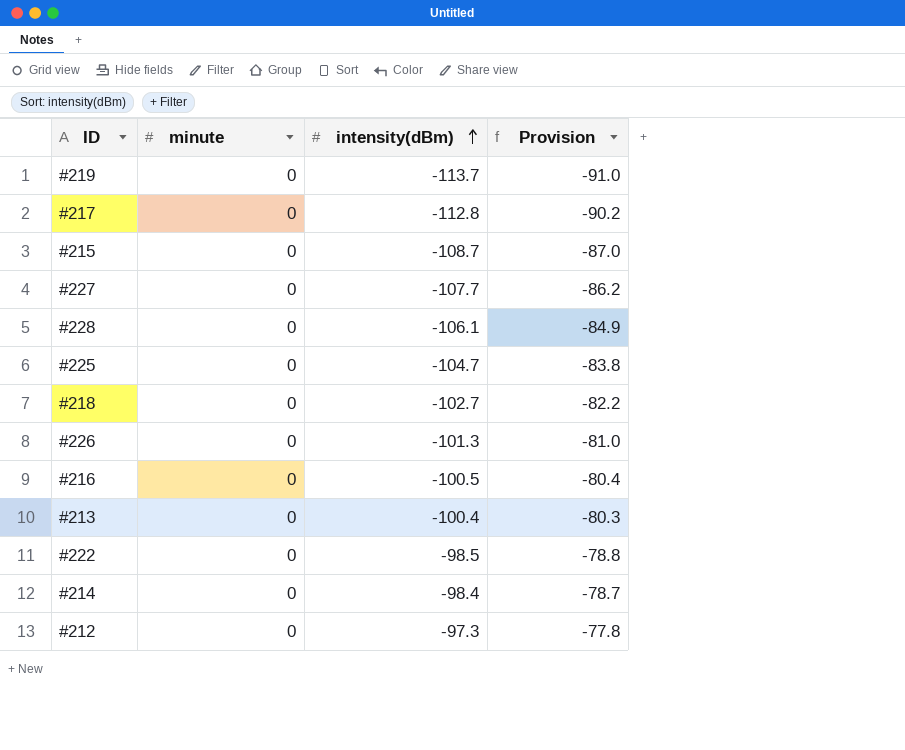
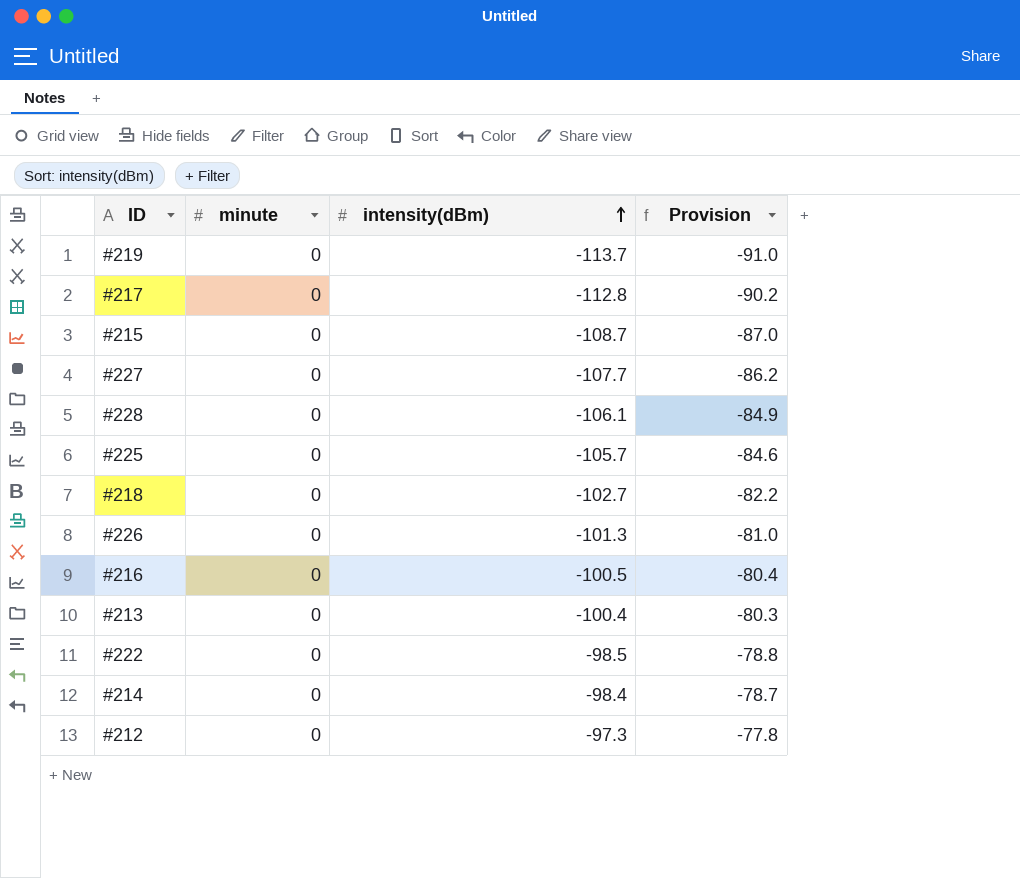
#225 | intensity(dBm): -104.7 -> -105.7
#225 | Provision: -83.8 -> -84.6

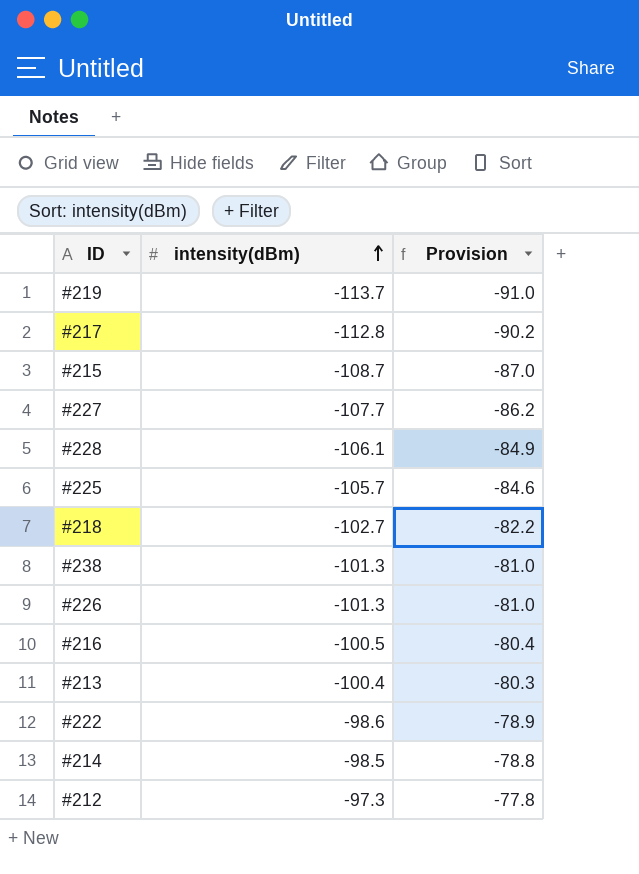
column minute | position: 2 -> none
row #238: none -> -101.3 | -81.0
#222 | intensity(dBm): -98.5 -> -98.6
#222 | Provision: -78.8 -> -78.9
#214 | intensity(dBm): -98.4 -> -98.5
#214 | Provision: -78.7 -> -78.8

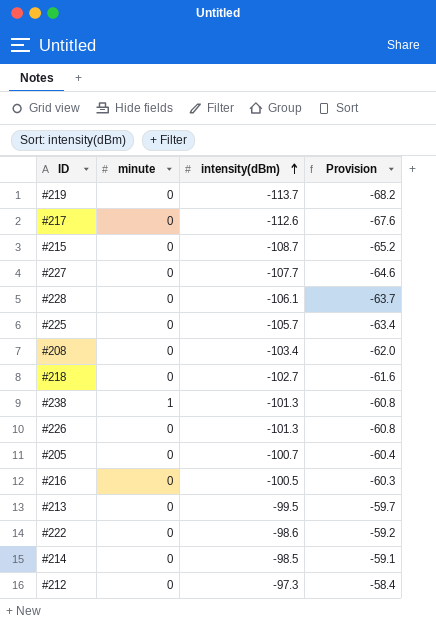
column minute | position: none -> 2
column Provision | formula: [intensity(dBm)] * 0.8 -> [intensity(dBm)] * 0.6
#217 | intensity(dBm): -112.8 -> -112.6
row #208: none -> 0 | -103.4 | -62.0
row #205: none -> 0 | -100.7 | -60.4
#213 | intensity(dBm): -100.4 -> -99.5

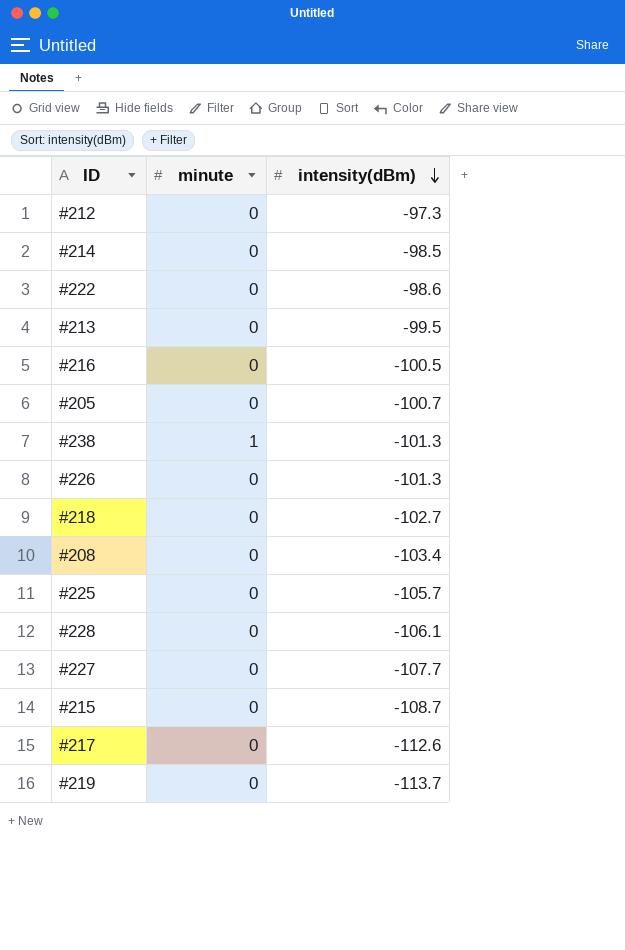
row order: intensity(dBm) ascending -> intensity(dBm) descending
column Provision | formula: [intensity(dBm)] * 0.6 -> none

